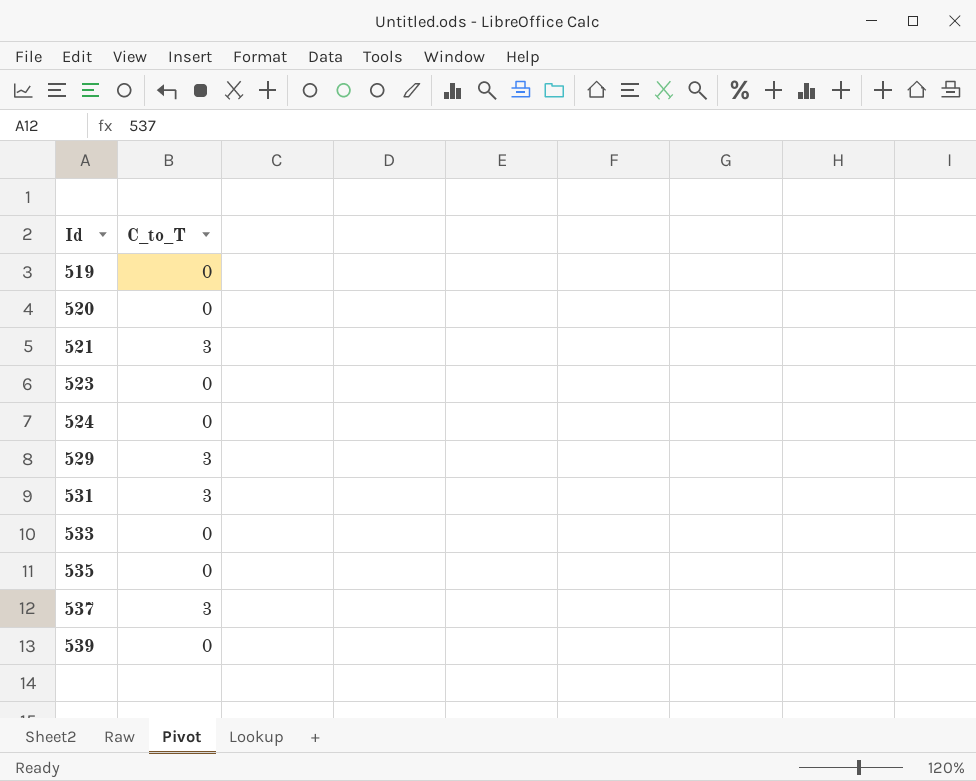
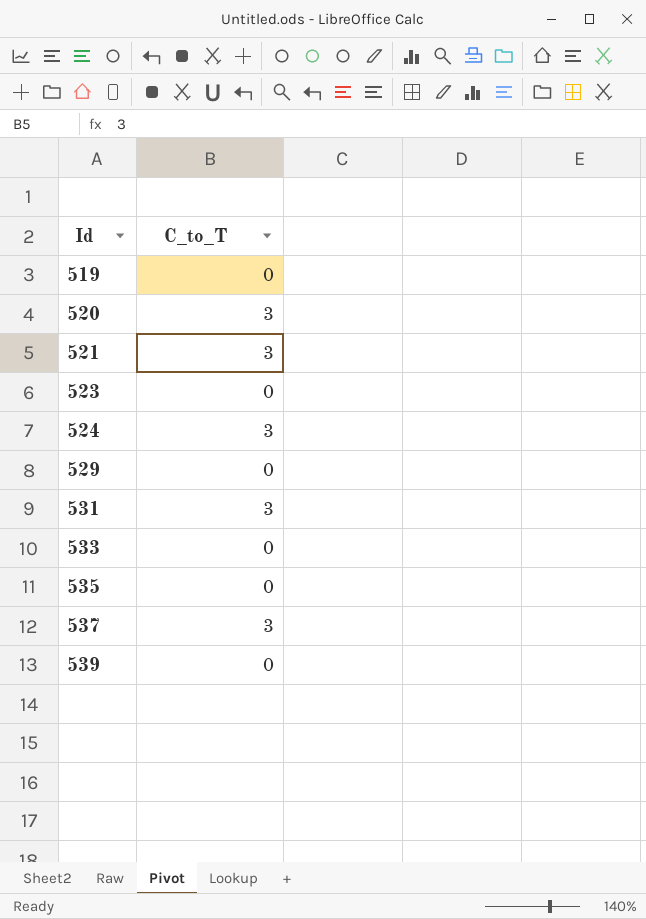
520 | C_to_T: 0 -> 3
524 | C_to_T: 0 -> 3
529 | C_to_T: 3 -> 0

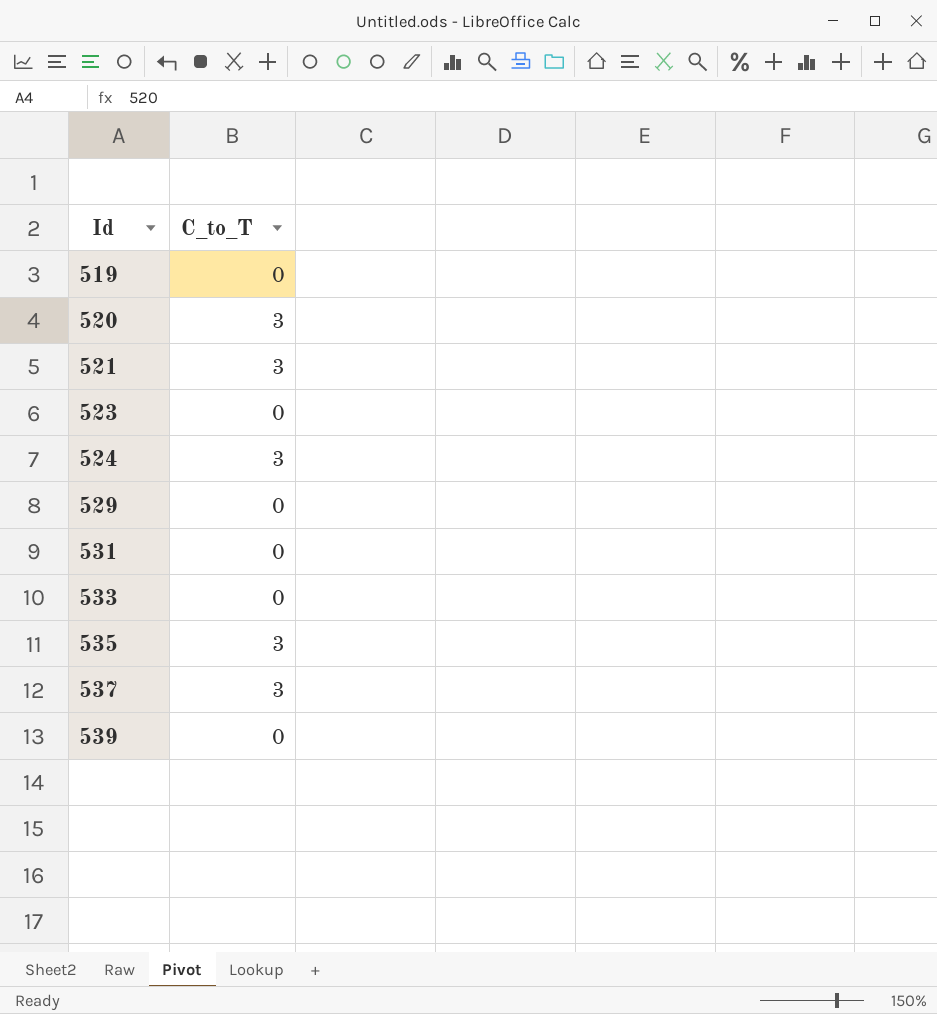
531 | C_to_T: 3 -> 0
535 | C_to_T: 0 -> 3

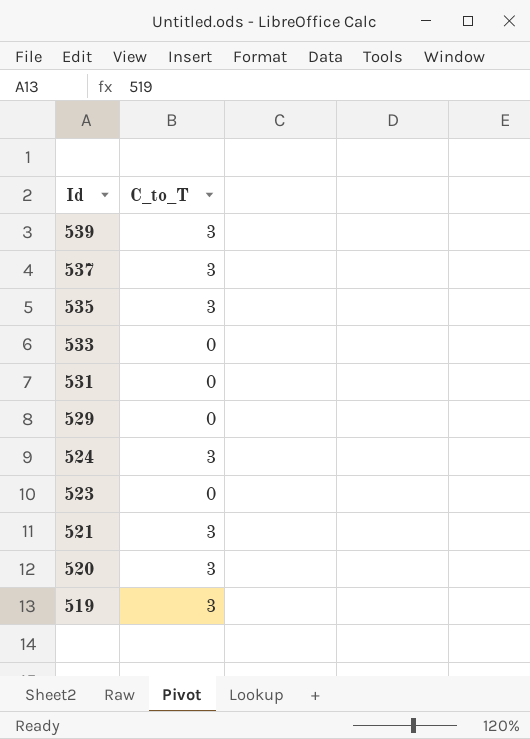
row order: Id ascending -> Id descending
539 | C_to_T: 0 -> 3
519 | C_to_T: 0 -> 3

